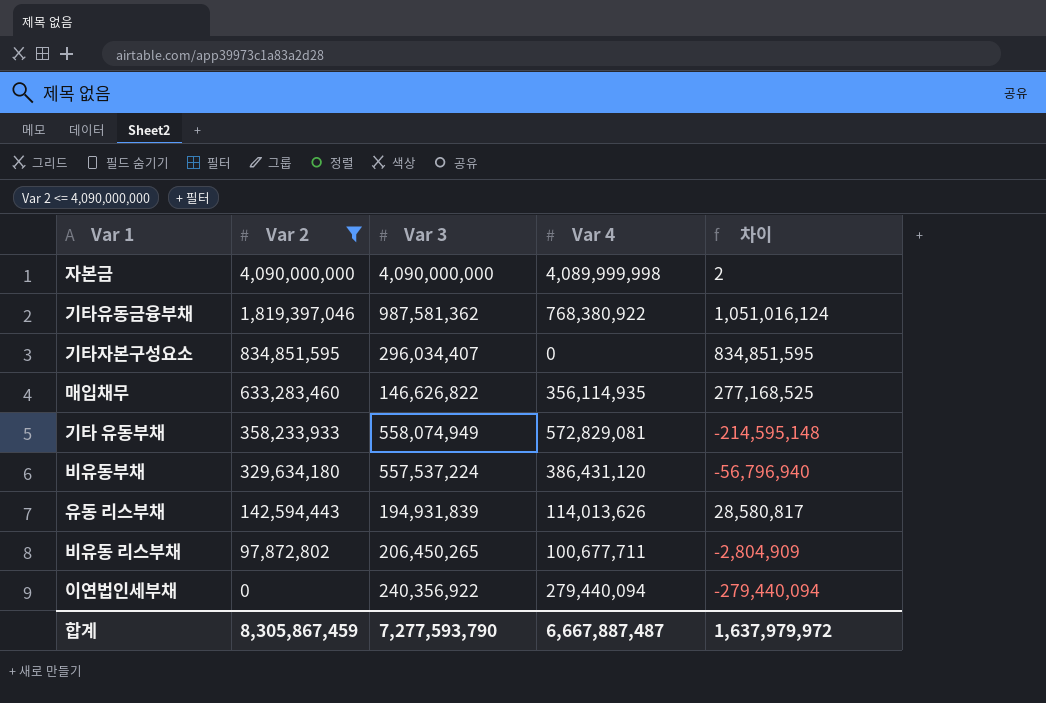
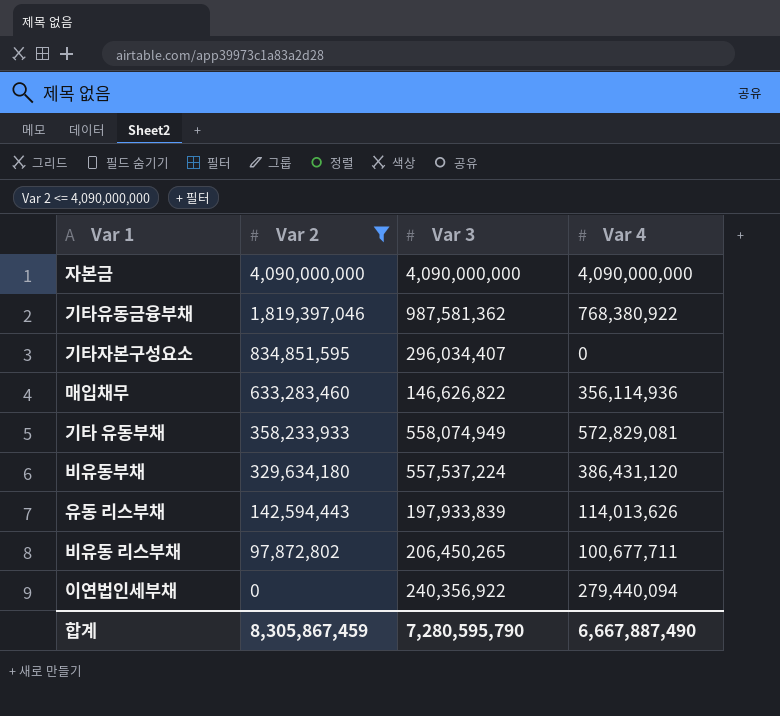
column 차이 | formula: [Var 2] - [Var 4] -> none
자본금 | Var 4: 4,089,999,998 -> 4,090,000,000
매입채무 | Var 4: 356,114,935 -> 356,114,936
유동 리스부채 | Var 3: 194,931,839 -> 197,933,839
합계 | Var 3: 7,277,593,790 -> 7,280,595,790
합계 | Var 4: 6,667,887,487 -> 6,667,887,490

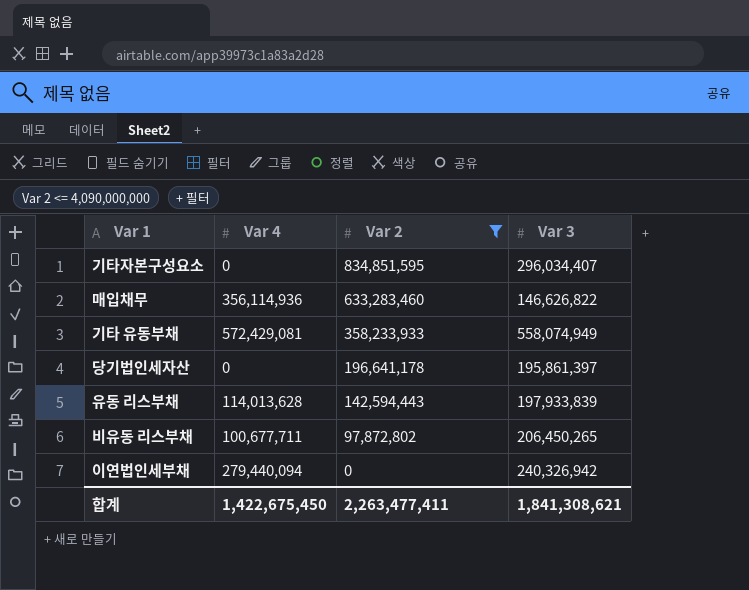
column Var 4 | position: 4 -> 2
row 자본금: 4,090,000,000 | 4,090,000,000 | 4,090,000,000 -> none
row 기타유동금융부채: 1,819,397,046 | 987,581,362 | 768,380,922 -> none
row 비유동부채: 329,634,180 | 557,537,224 | 386,431,120 -> none
기타 유동부채 | Var 4: 572,829,081 -> 572,429,081
row 당기법인세자산: none -> 0 | 196,641,178 | 195,861,397
유동 리스부채 | Var 4: 114,013,626 -> 114,013,628
이연법인세부채 | Var 3: 240,356,922 -> 240,326,942
합계 | Var 4: 6,667,887,490 -> 1,422,675,450
합계 | Var 2: 8,305,867,459 -> 2,263,477,411
합계 | Var 3: 7,280,595,790 -> 1,841,308,621

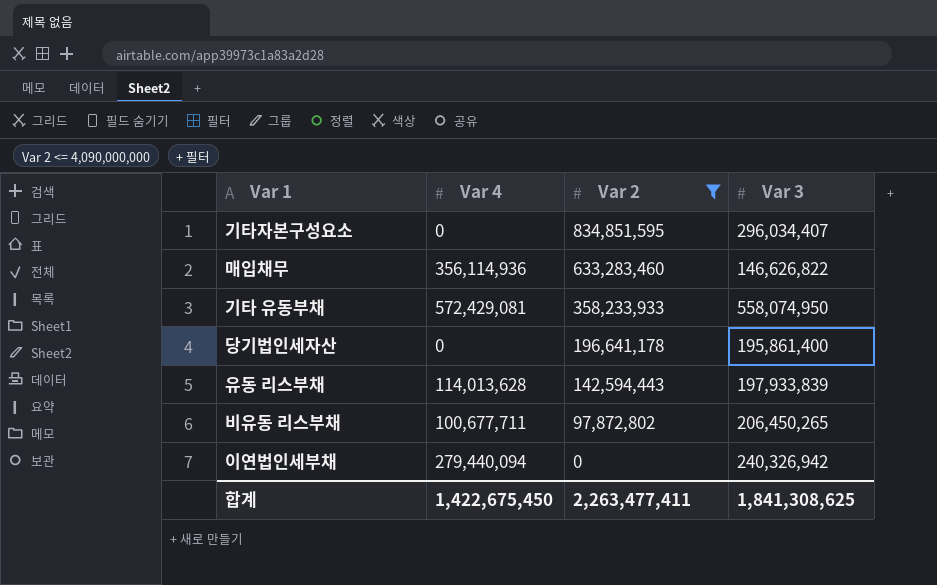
기타 유동부채 | Var 3: 558,074,949 -> 558,074,950
당기법인세자산 | Var 3: 195,861,397 -> 195,861,400
합계 | Var 3: 1,841,308,621 -> 1,841,308,625

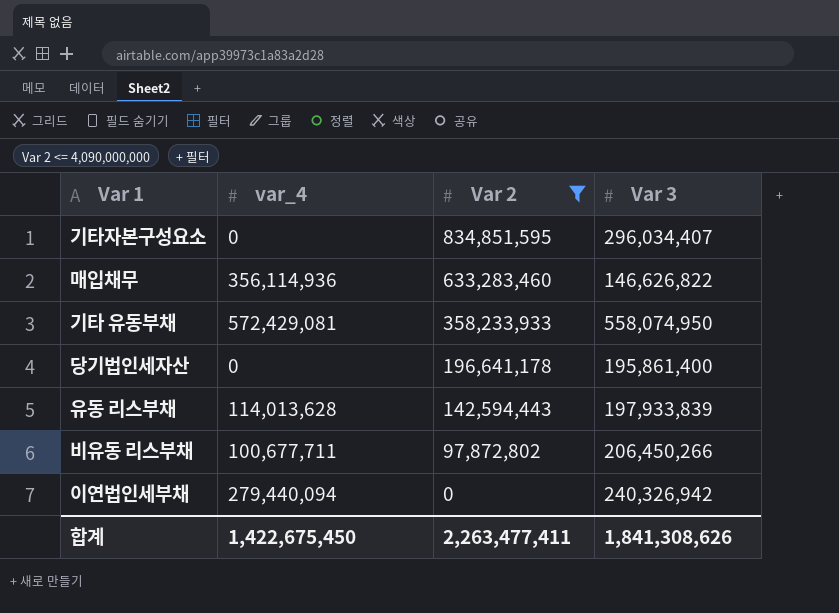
column name: Var 4 -> var_4
비유동 리스부채 | Var 3: 206,450,265 -> 206,450,266
합계 | Var 3: 1,841,308,625 -> 1,841,308,626

